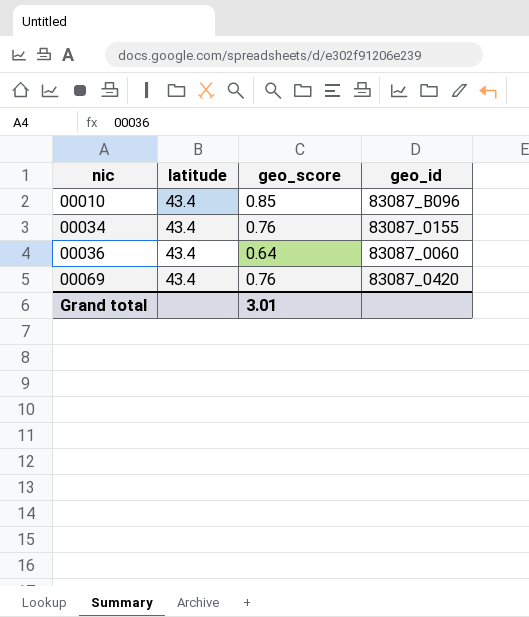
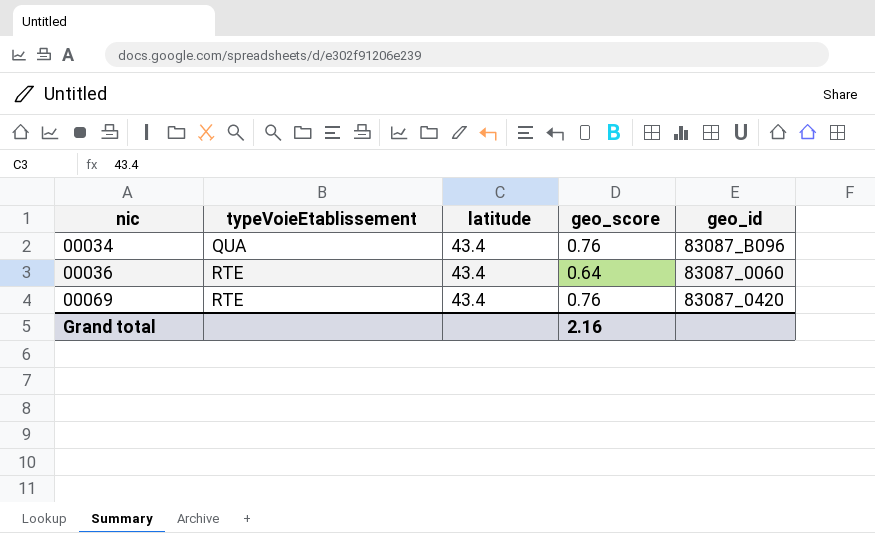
column typeVoieEtablissement | position: none -> 2
row 00010: 43.4 | 0.85 | 83087_B096 -> none
00034 | geo_id: 83087_0155 -> 83087_B096
Grand total | geo_score: 3.01 -> 2.16

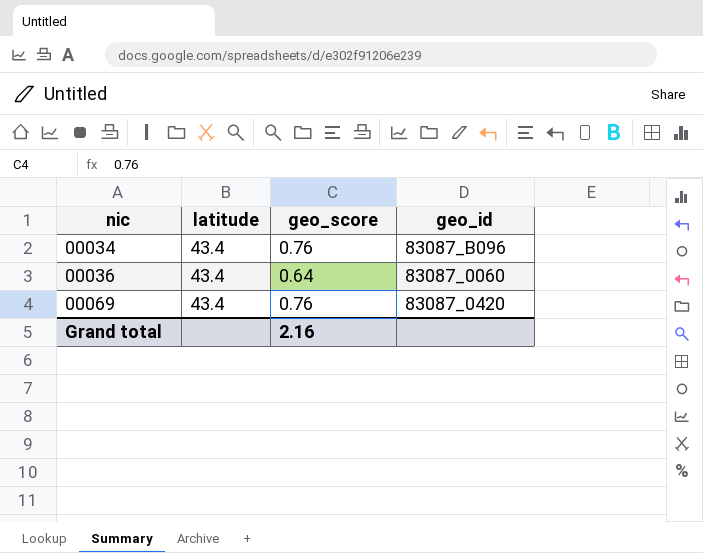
column typeVoieEtablissement | position: 2 -> none

